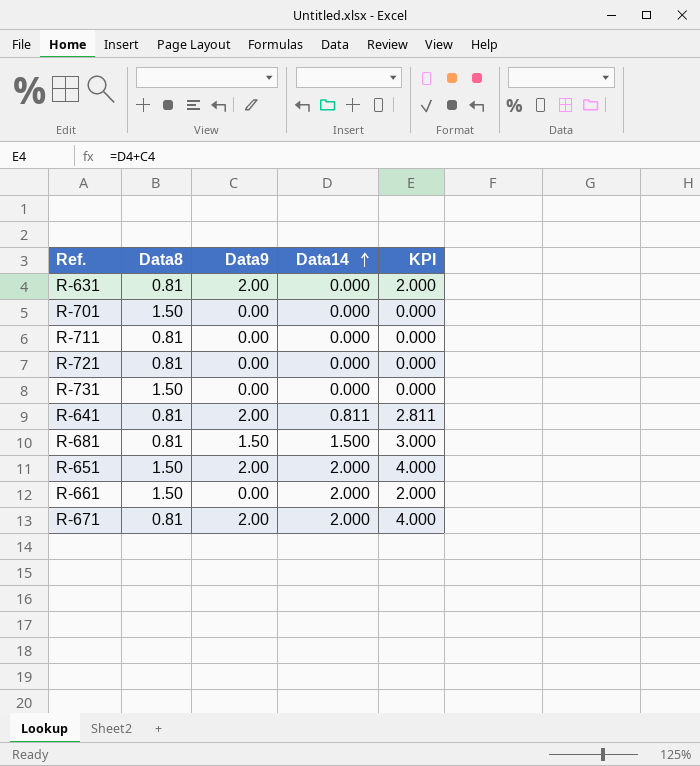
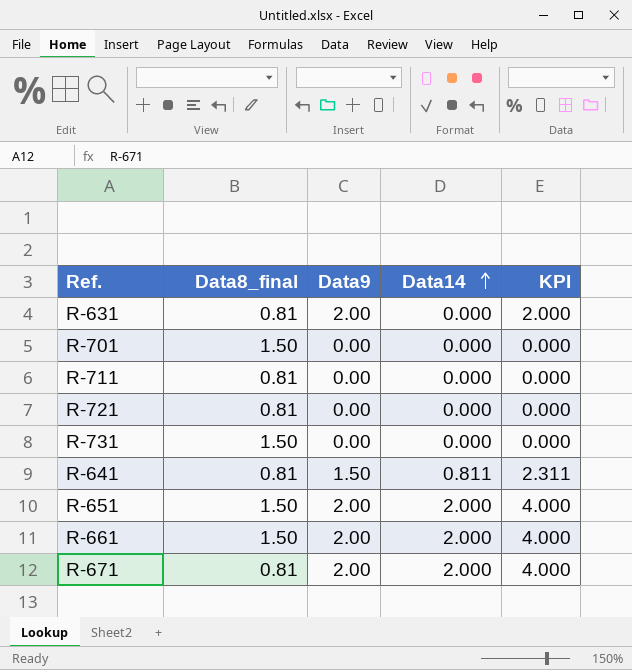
column name: Data8 -> Data8_final
row R-681: 0.81 | 1.50 | 1.500 | 3.000 -> none
R-641 | Data9: 2.00 -> 1.50
R-641 | KPI: 2.811 -> 2.311
R-661 | Data9: 0.00 -> 2.00
R-661 | KPI: 2.000 -> 4.000

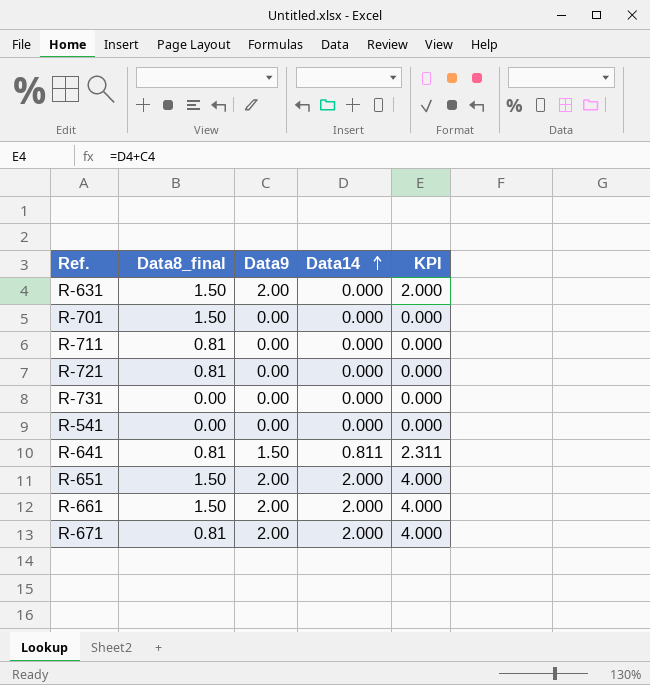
R-631 | Data8_final: 0.81 -> 1.50
R-731 | Data8_final: 1.50 -> 0.00
row R-541: none -> 0.00 | 0.00 | 0.000 | 0.000

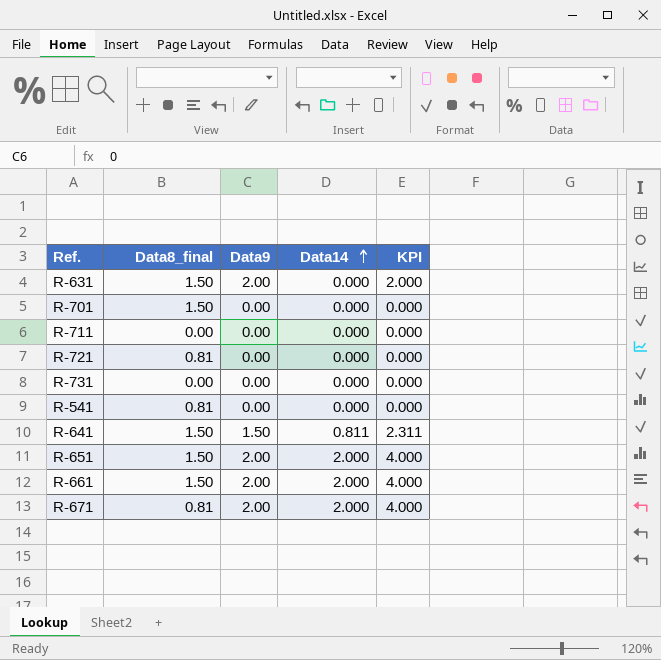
R-711 | Data8_final: 0.81 -> 0.00
R-541 | Data8_final: 0.00 -> 0.81
R-641 | Data8_final: 0.81 -> 1.50

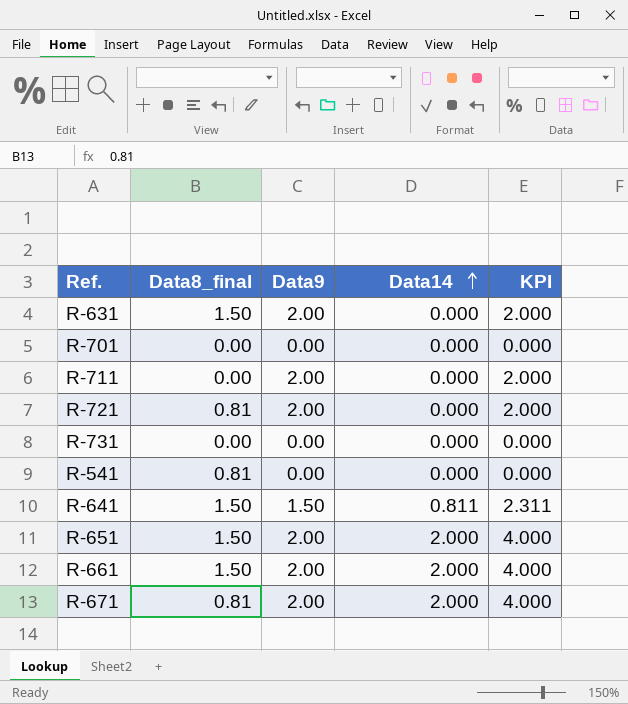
R-701 | Data8_final: 1.50 -> 0.00
R-711 | Data9: 0.00 -> 2.00
R-711 | KPI: 0.000 -> 2.000
R-721 | Data9: 0.00 -> 2.00
R-721 | KPI: 0.000 -> 2.000

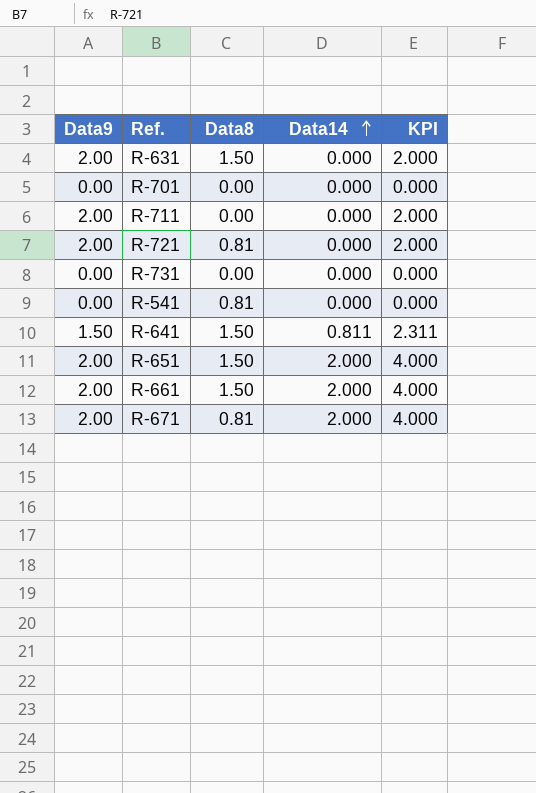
column Data9 | position: 3 -> 1
column name: Data8_final -> Data8

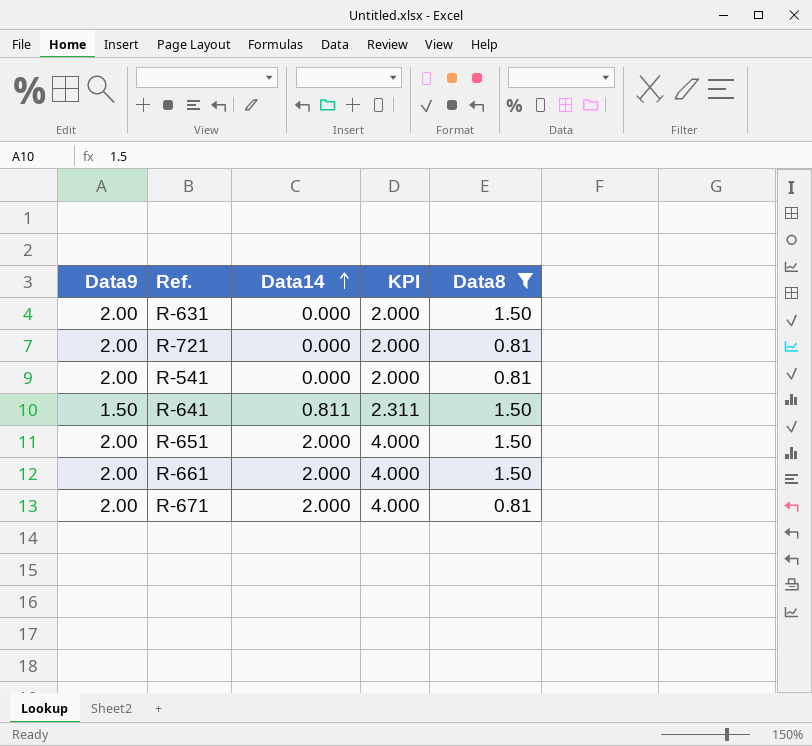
filter: none -> Data8 != 0.00
column Data8 | position: 3 -> 5
R-541 | Data9: 0.00 -> 2.00
R-541 | KPI: 0.000 -> 2.000

